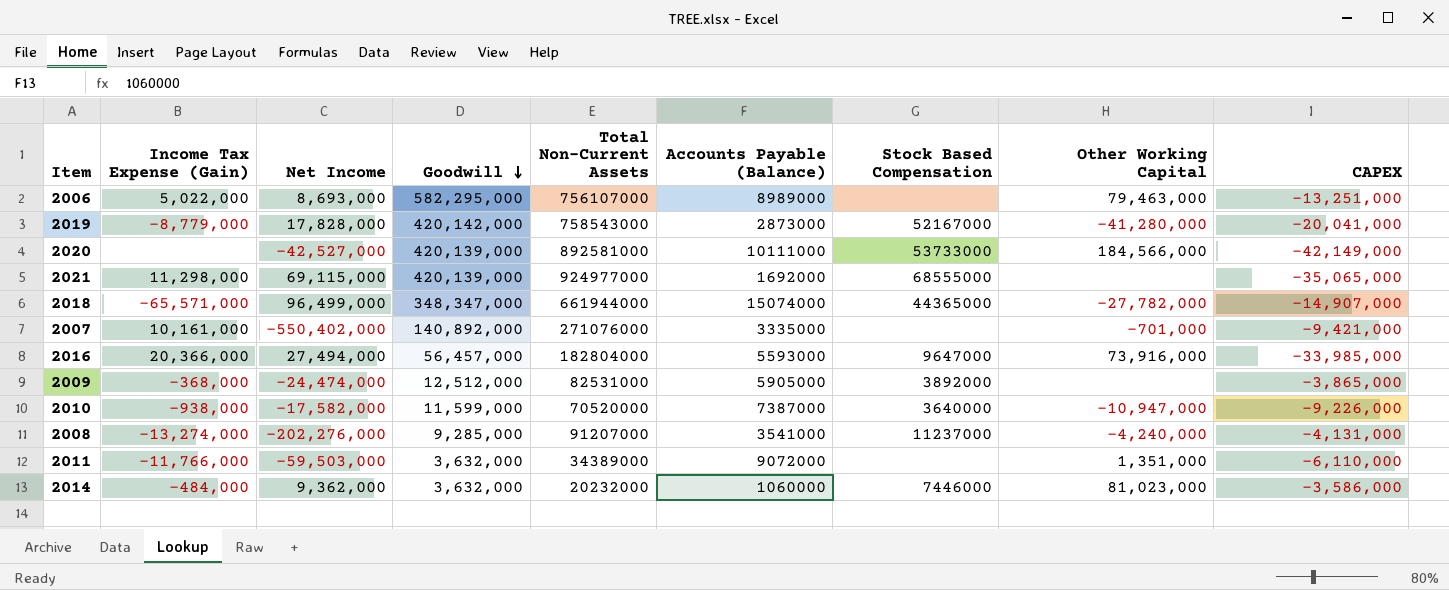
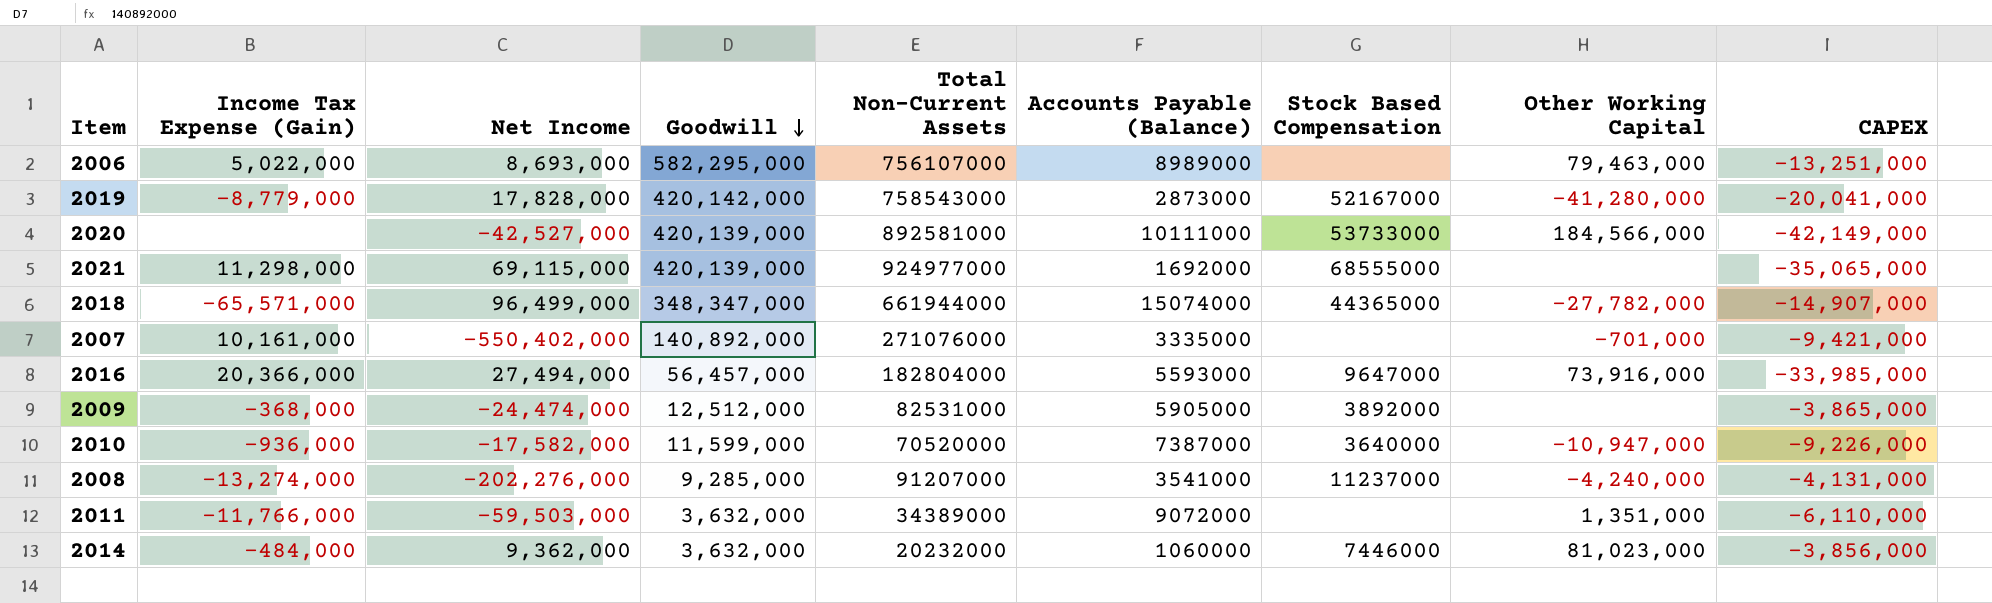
2010 | Income Tax Expense (Gain): -938,000 -> -936,000
2014 | CAPEX: -3,586,000 -> -3,856,000

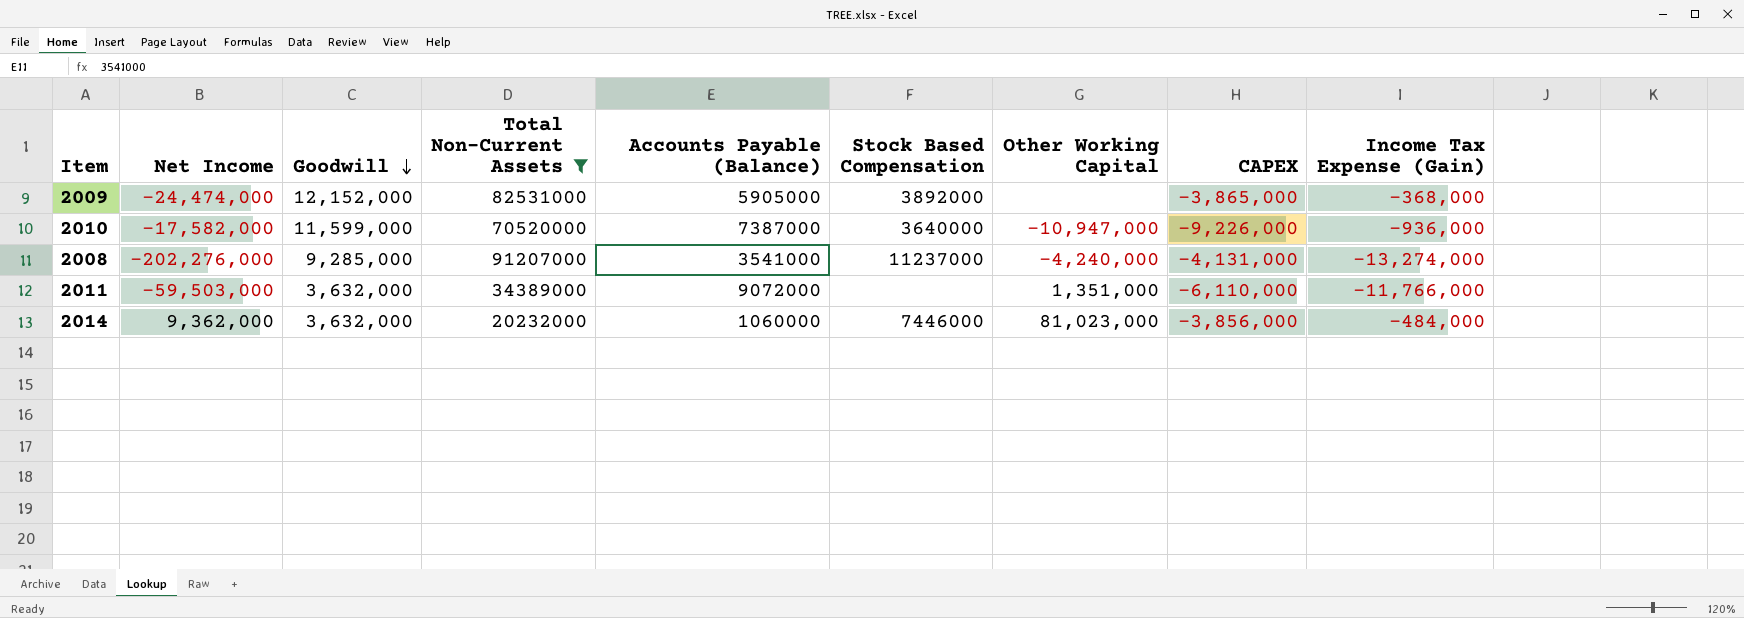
filter: none -> Total Non-Current Assets <= 91207000
column Income Tax Expense (Gain) | position: 2 -> 9
2009 | Goodwill: 12,512,000 -> 12,152,000

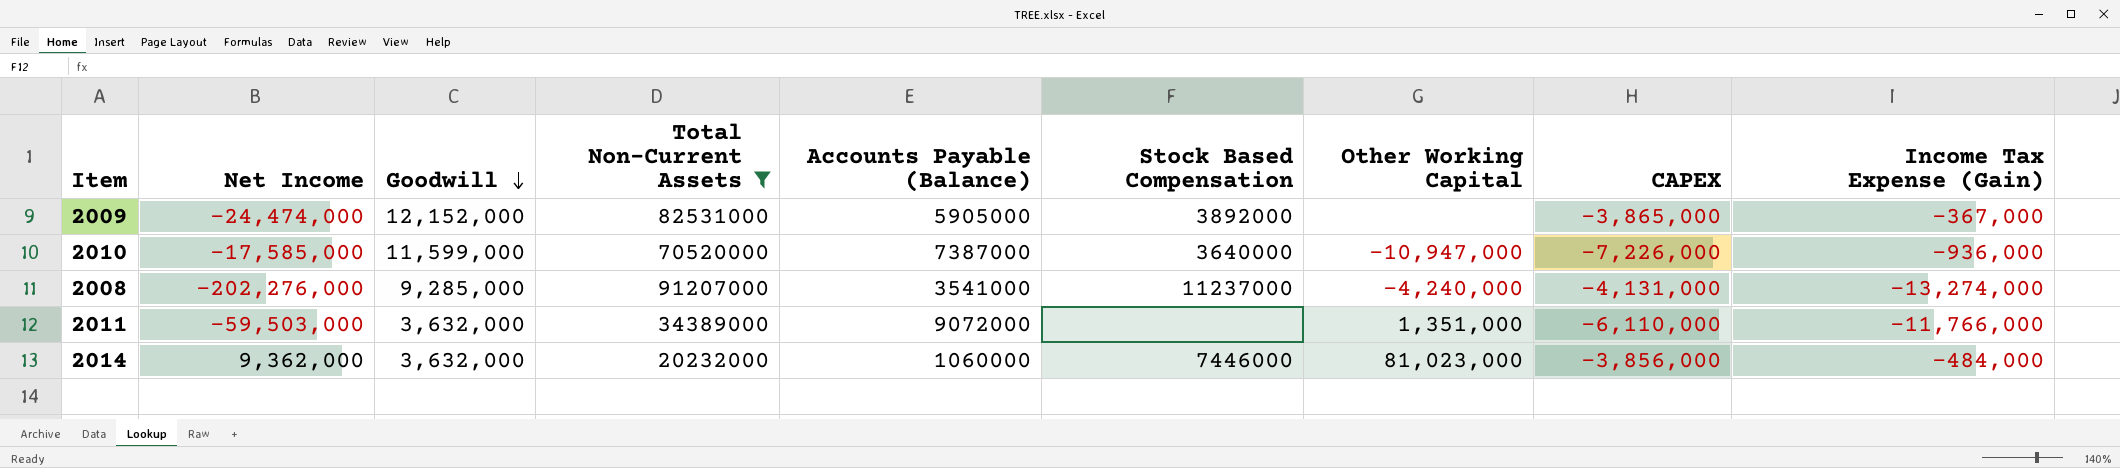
2009 | Income Tax Expense (Gain): -368,000 -> -367,000
2010 | Net Income: -17,582,000 -> -17,585,000
2010 | CAPEX: -9,226,000 -> -7,226,000

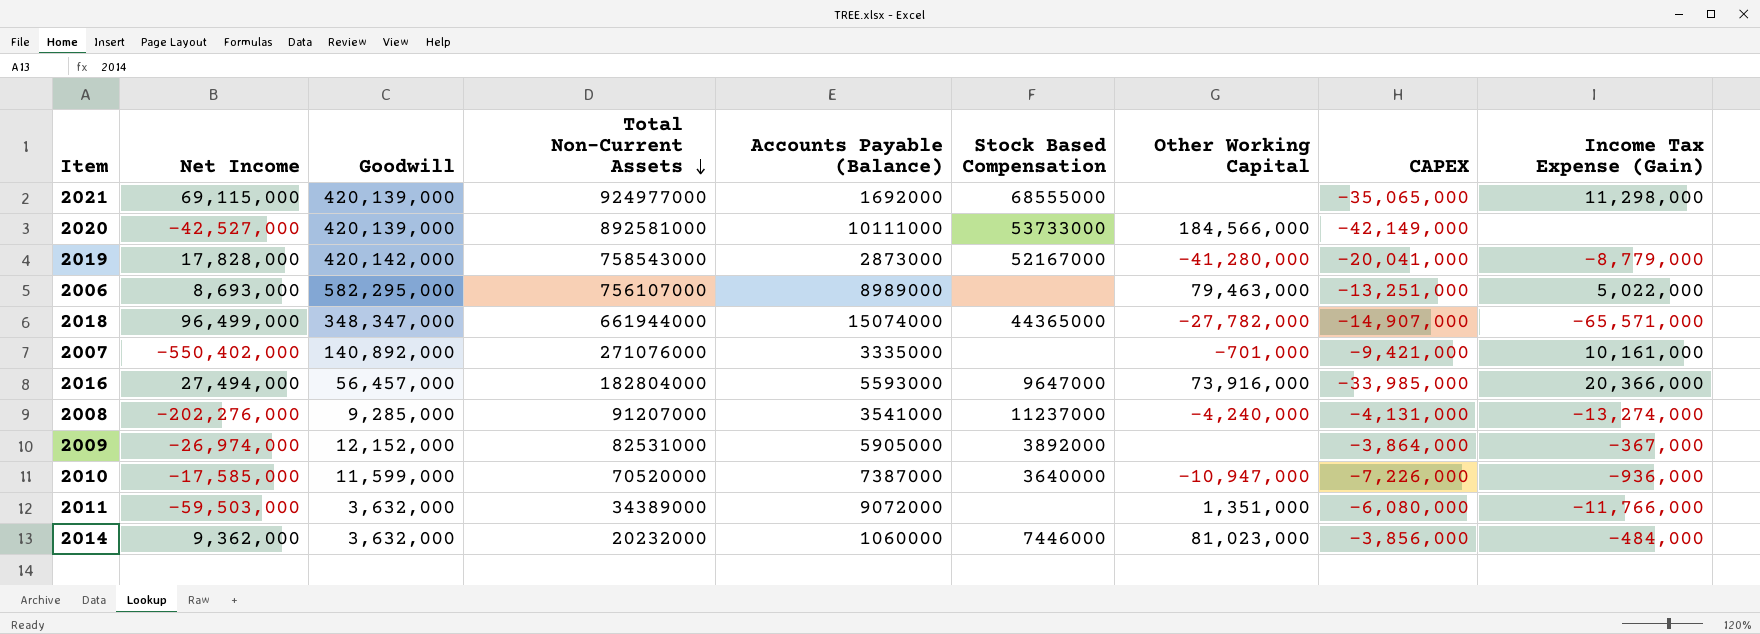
filter: Total Non-Current Assets <= 91207000 -> none
row order: Goodwill descending -> Total Non-Current Assets descending
2009 | Net Income: -24,474,000 -> -26,974,000
2009 | CAPEX: -3,865,000 -> -3,864,000
2011 | CAPEX: -6,110,000 -> -6,080,000

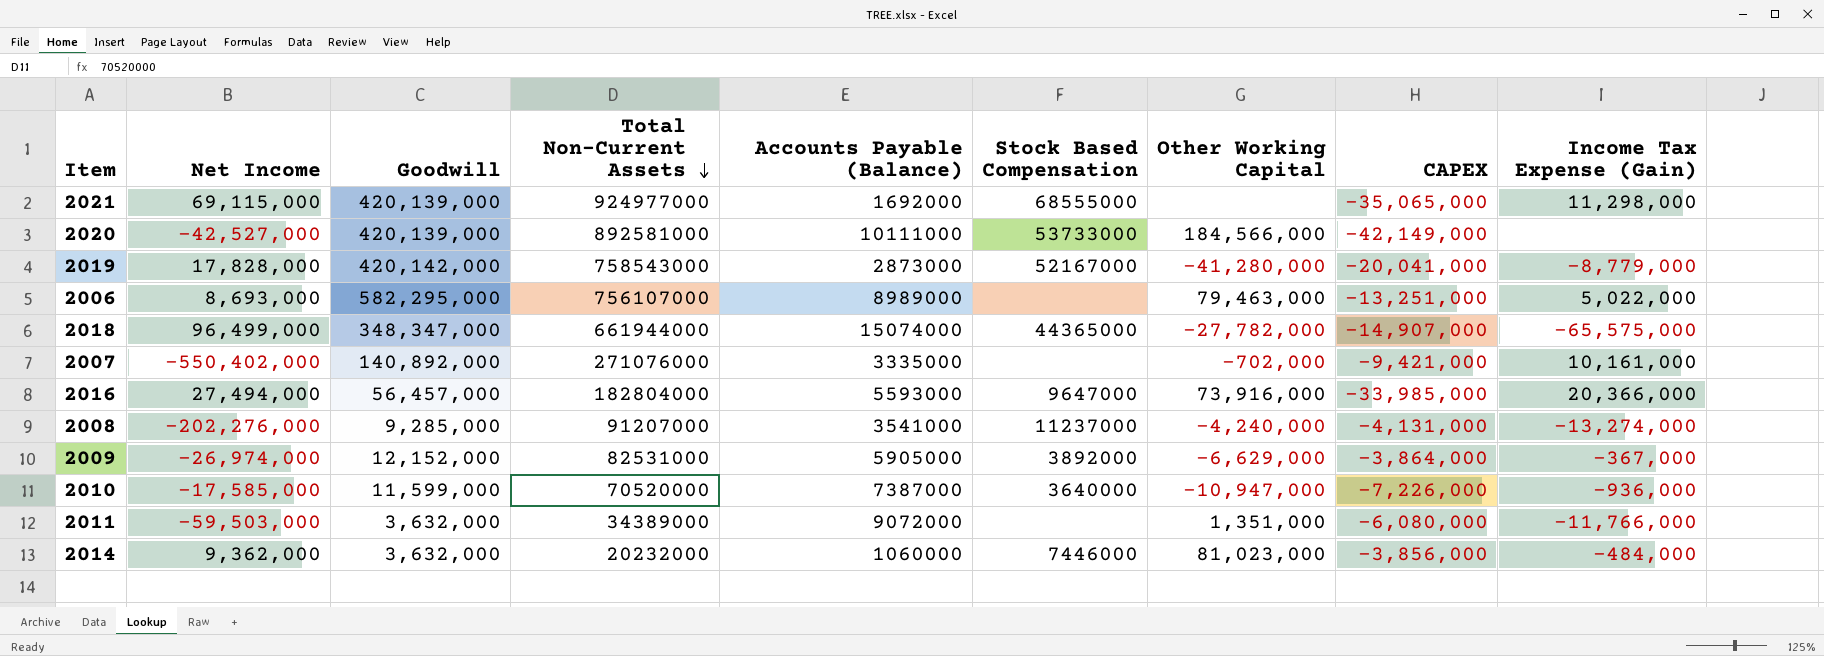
2018 | Income Tax Expense (Gain): -65,571,000 -> -65,575,000
2007 | Other Working Capital: -701,000 -> -702,000
2009 | Other Working Capital: none -> -6,629,000

